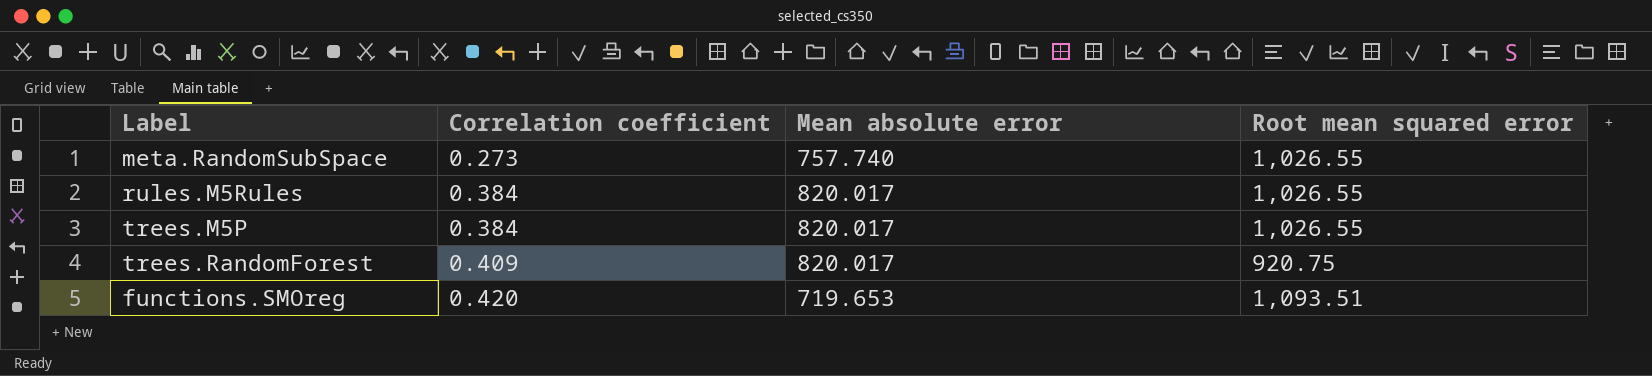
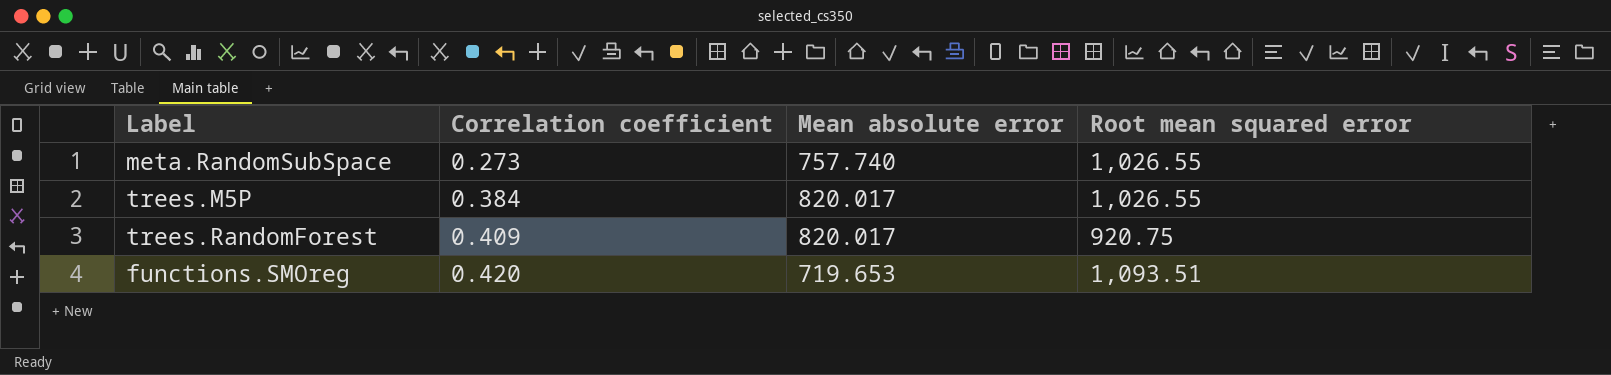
row rules.M5Rules: 0.384 | 820.017 | 1,026.55 -> none

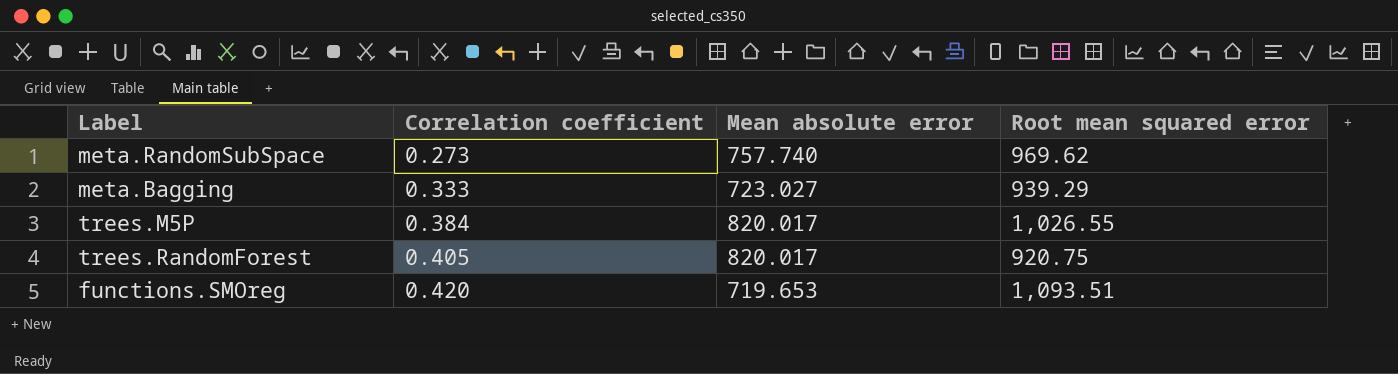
meta.RandomSubSpace | Root mean squared error: 1,026.55 -> 969.62
row meta.Bagging: none -> 0.333 | 723.027 | 939.29
trees.RandomForest | Correlation coefficient: 0.409 -> 0.405

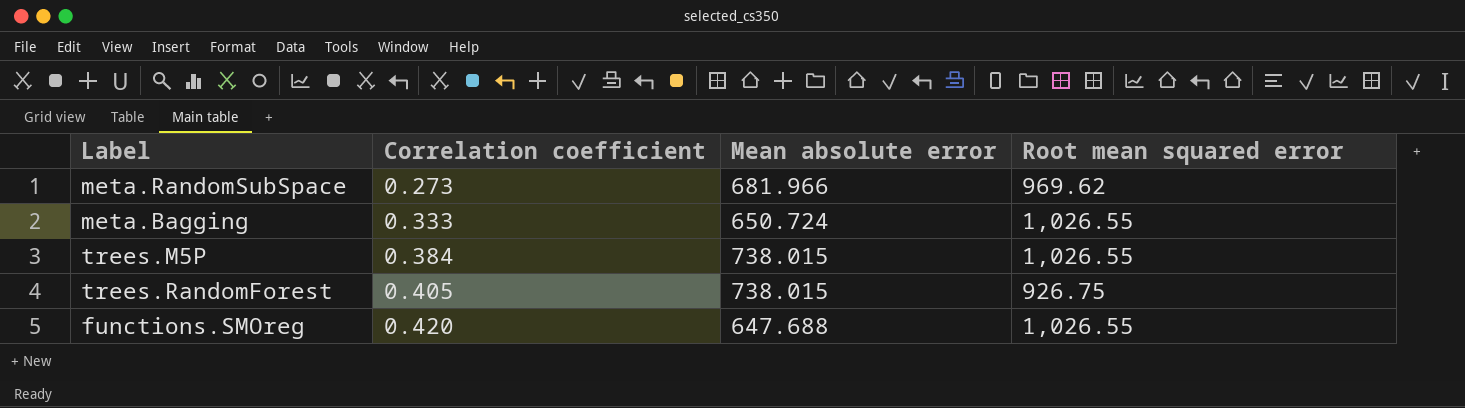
meta.RandomSubSpace | Mean absolute error: 757.740 -> 681.966
meta.Bagging | Mean absolute error: 723.027 -> 650.724
meta.Bagging | Root mean squared error: 939.29 -> 1,026.55
trees.M5P | Mean absolute error: 820.017 -> 738.015
trees.RandomForest | Mean absolute error: 820.017 -> 738.015
trees.RandomForest | Root mean squared error: 920.75 -> 926.75
functions.SMOreg | Mean absolute error: 719.653 -> 647.688
functions.SMOreg | Root mean squared error: 1,093.51 -> 1,026.55

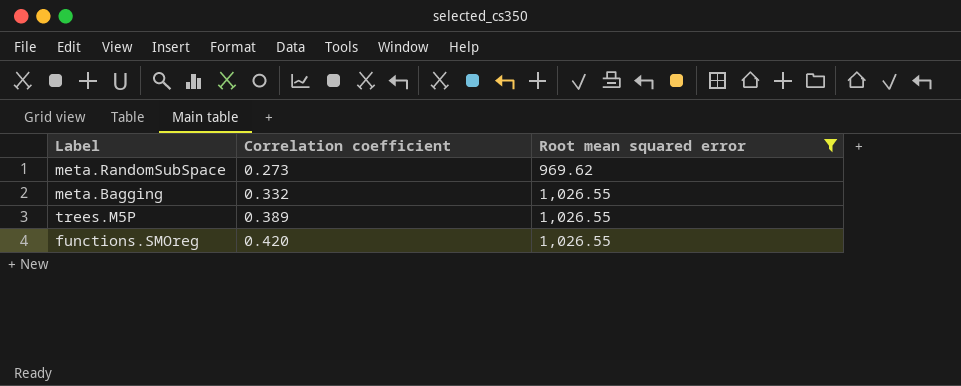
filter: none -> Root mean squared error != 926.75
column Mean absolute error | position: 3 -> none
meta.Bagging | Correlation coefficient: 0.333 -> 0.332
trees.M5P | Correlation coefficient: 0.384 -> 0.389

